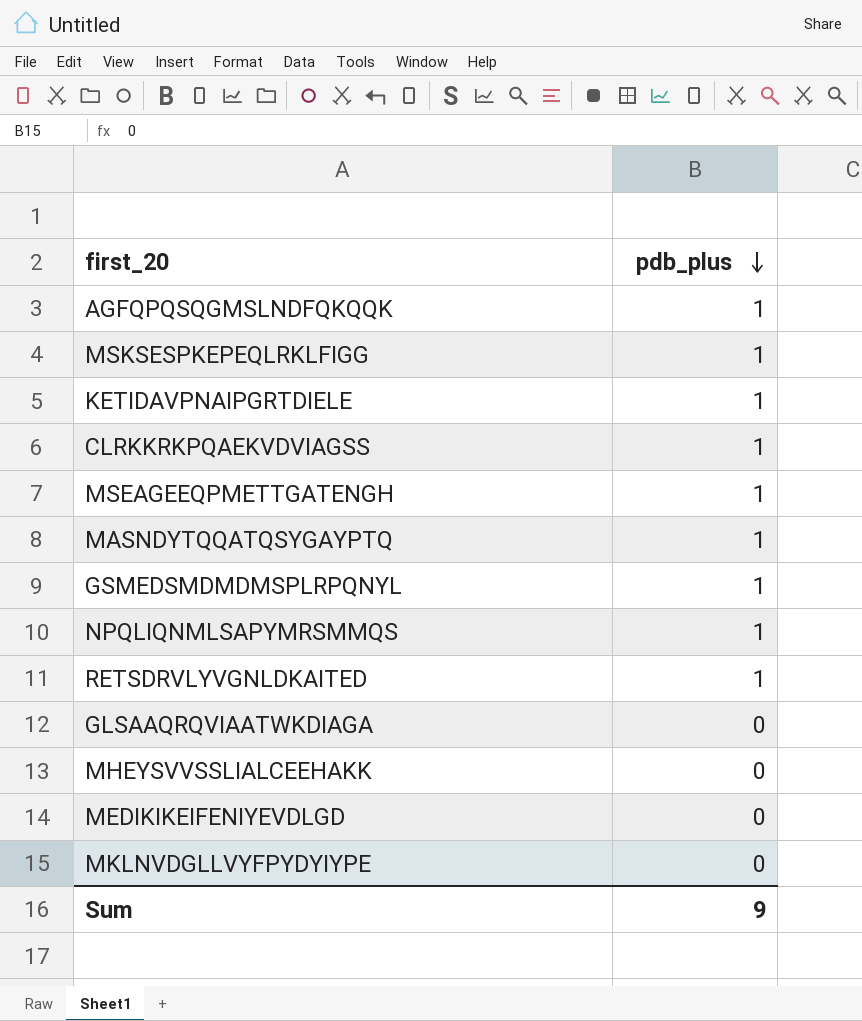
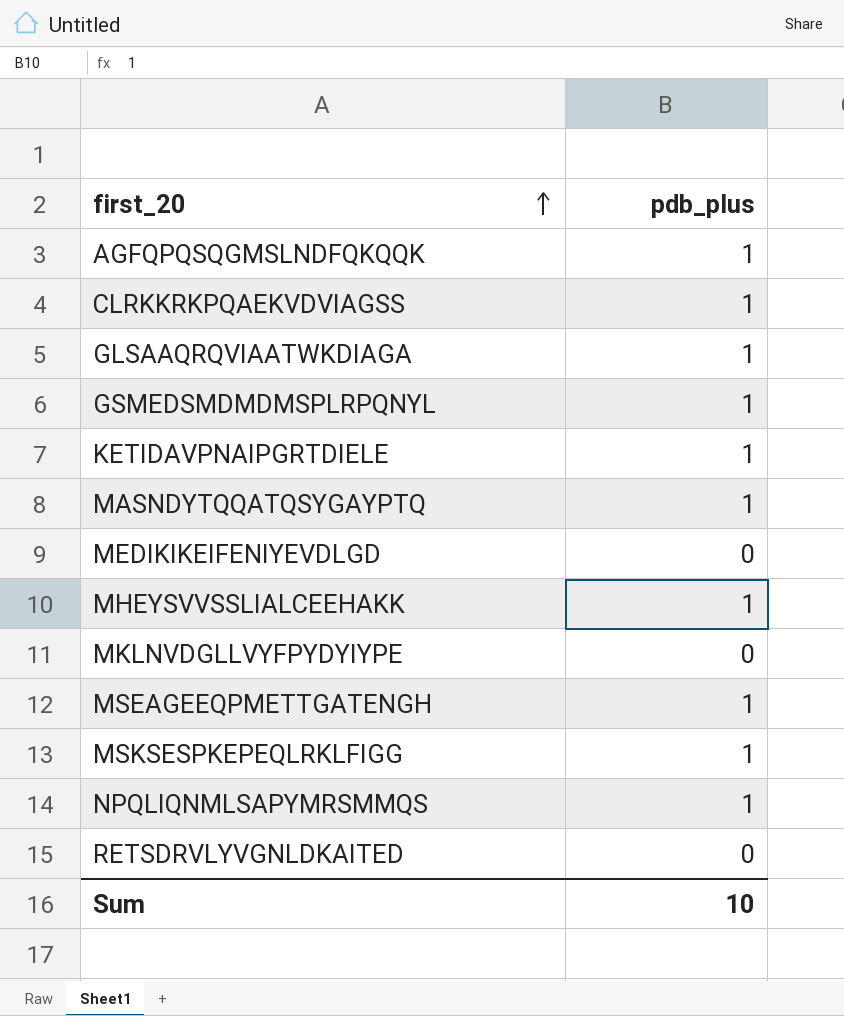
row order: pdb_plus descending -> first_20 ascending
GLSAAQRQVIAATWKDIAGA | pdb_plus: 0 -> 1
MHEYSVVSSLIALCEEHAKK | pdb_plus: 0 -> 1
RETSDRVLYVGNLDKAITED | pdb_plus: 1 -> 0
Sum | pdb_plus: 9 -> 10

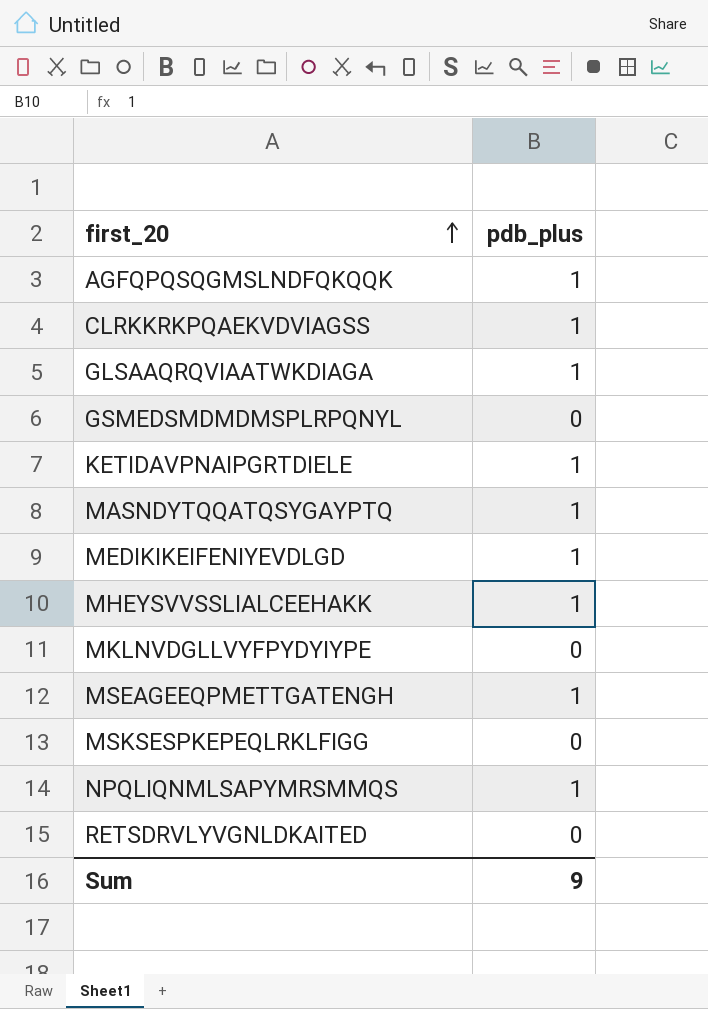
GSMEDSMDMDMSPLRPQNYL | pdb_plus: 1 -> 0
MEDIKIKEIFENIYEVDLGD | pdb_plus: 0 -> 1
MSKSESPKEPEQLRKLFIGG | pdb_plus: 1 -> 0
Sum | pdb_plus: 10 -> 9

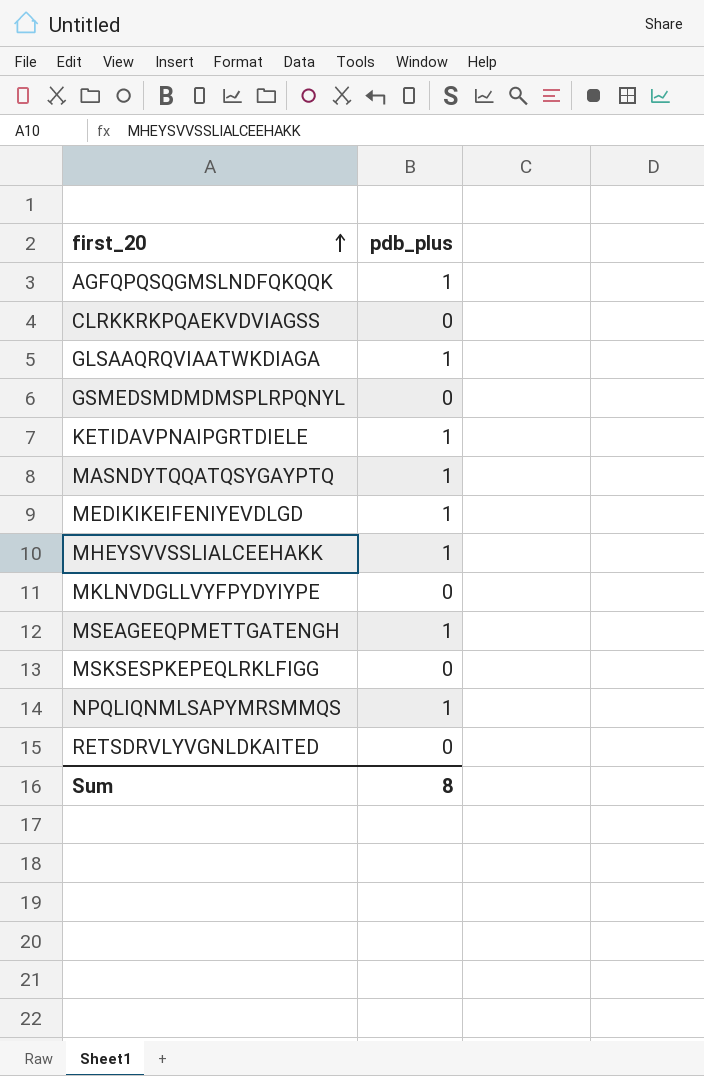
CLRKKRKPQAEKVDVIAGSS | pdb_plus: 1 -> 0
Sum | pdb_plus: 9 -> 8

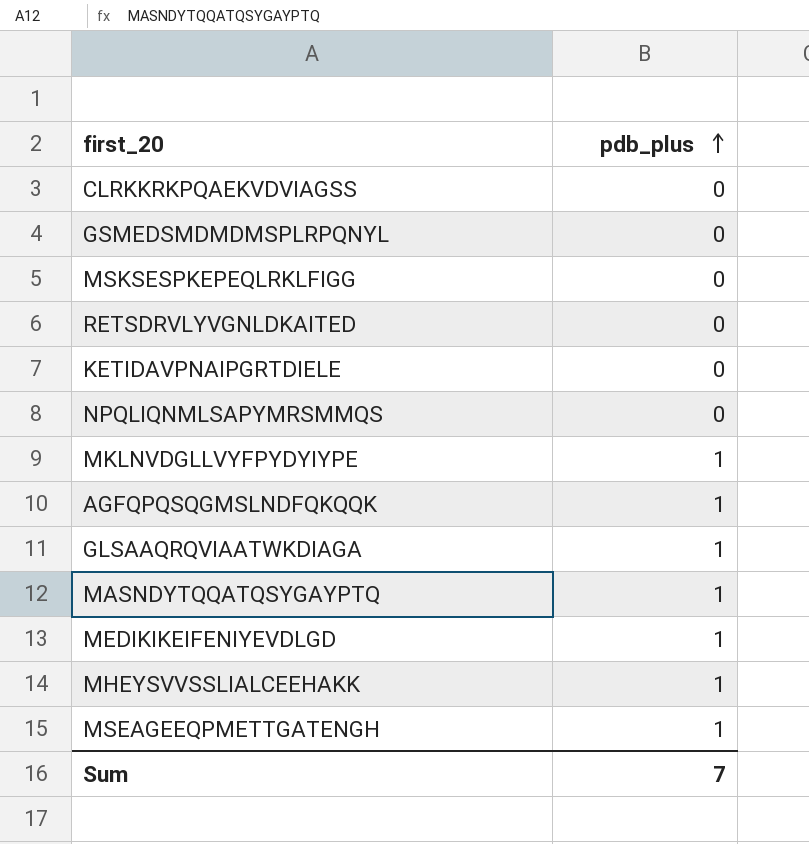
row order: first_20 ascending -> pdb_plus ascending
KETIDAVPNAIPGRTDIELE | pdb_plus: 1 -> 0
NPQLIQNMLSAPYMRSMMQS | pdb_plus: 1 -> 0
MKLNVDGLLVYFPYDYIYPE | pdb_plus: 0 -> 1
Sum | pdb_plus: 8 -> 7

